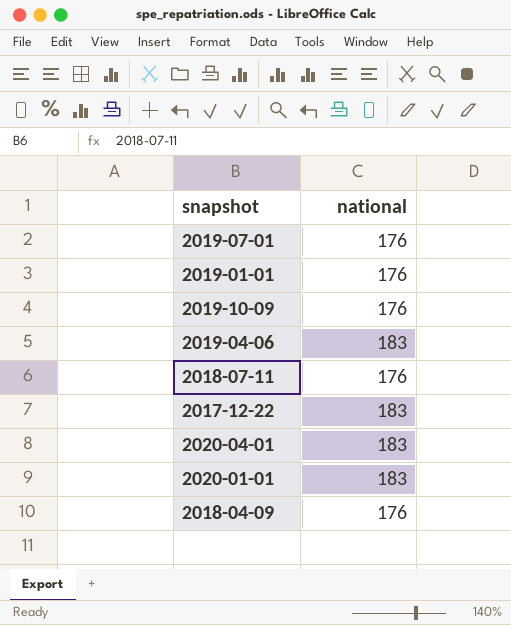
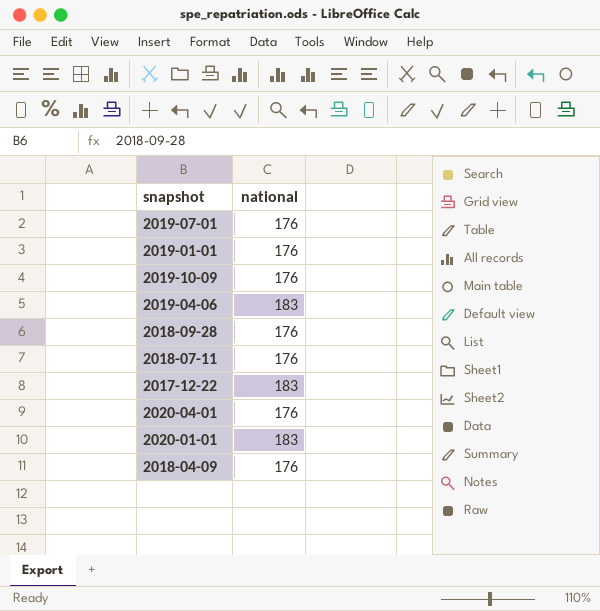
row 2018-09-28: none -> 176
2020-04-01 | national: 183 -> 176

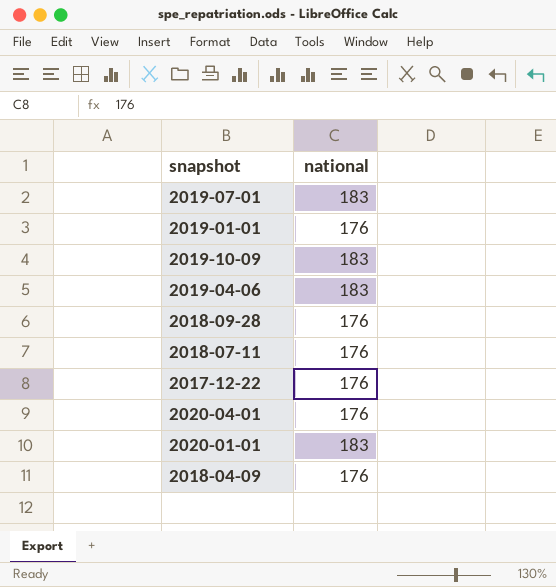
2019-07-01 | national: 176 -> 183
2019-10-09 | national: 176 -> 183
2017-12-22 | national: 183 -> 176

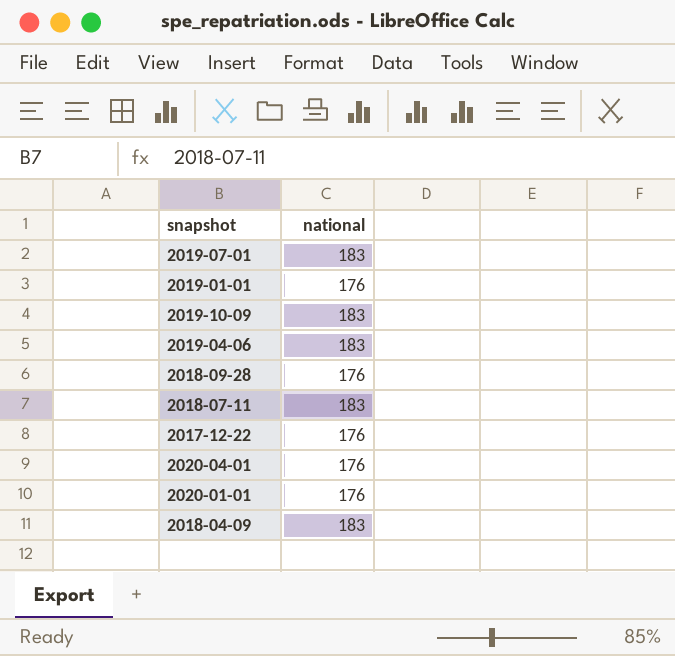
2018-07-11 | national: 176 -> 183
2020-01-01 | national: 183 -> 176
2018-04-09 | national: 176 -> 183

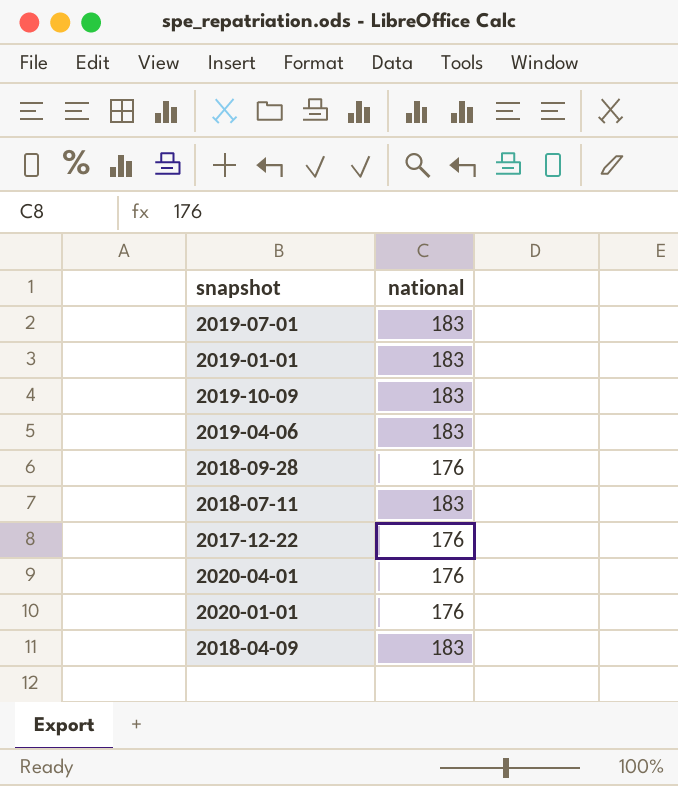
2019-01-01 | national: 176 -> 183

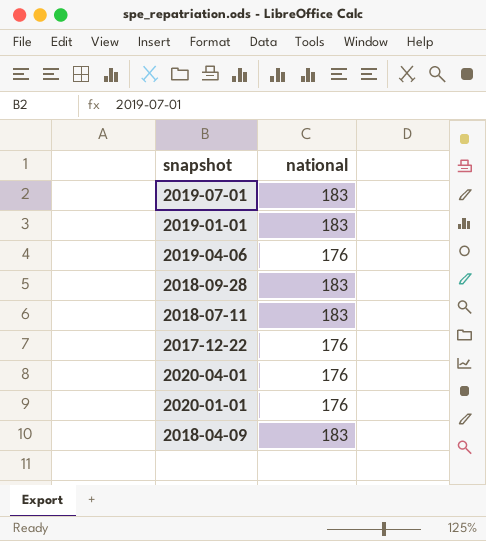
row 2019-10-09: 183 -> none
2019-04-06 | national: 183 -> 176
2018-09-28 | national: 176 -> 183

